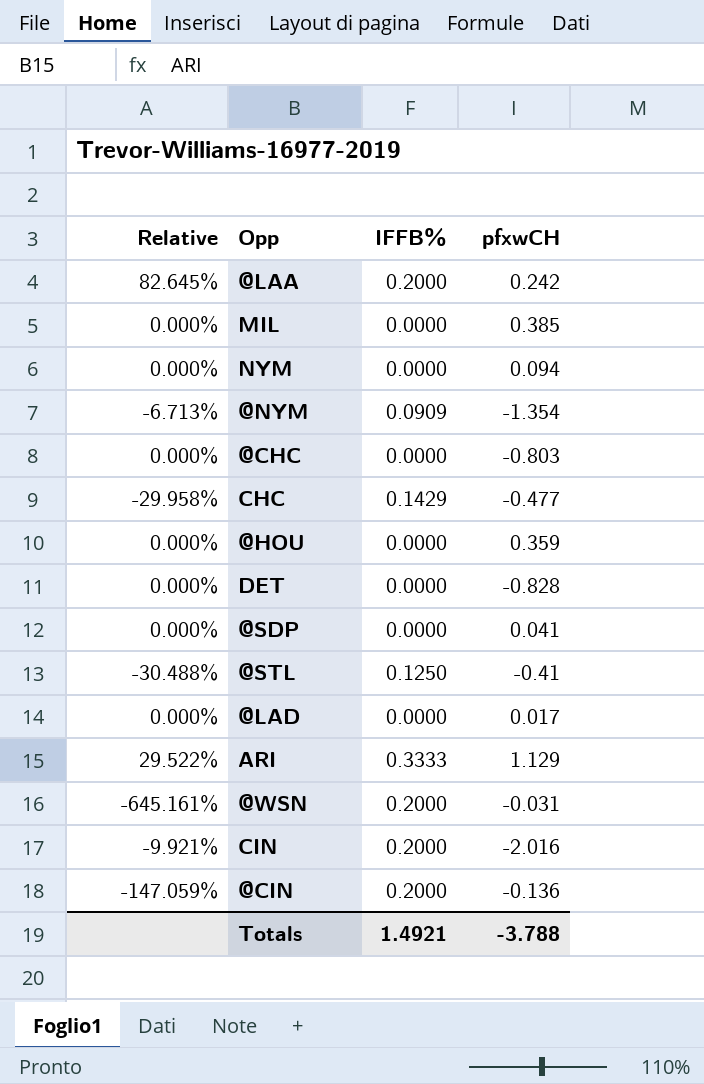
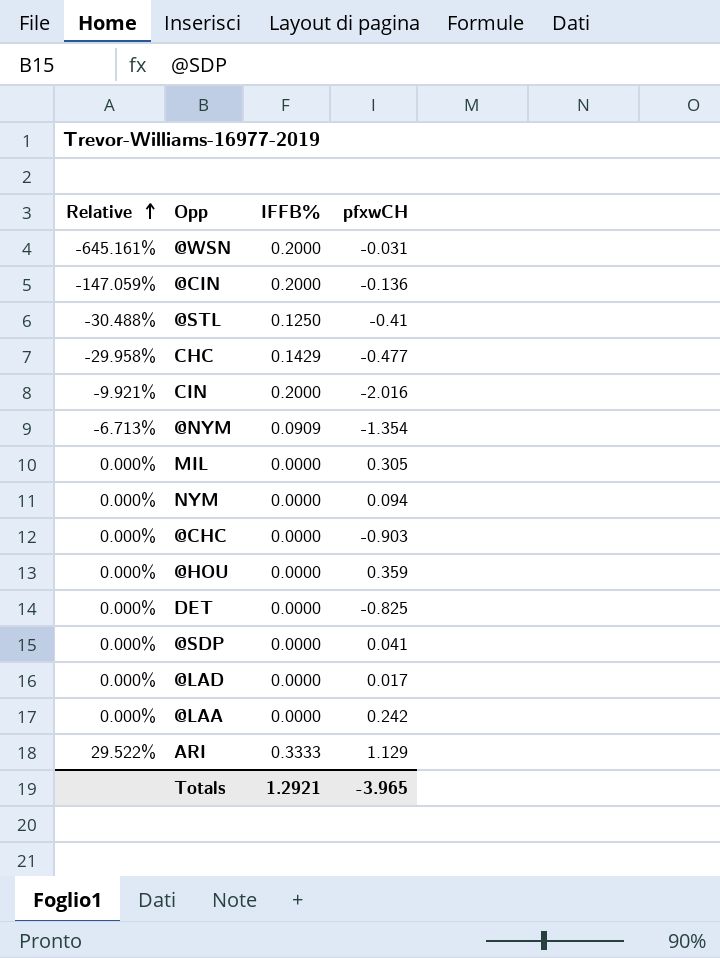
row order: none -> Relative ascending
MIL | pfxwCH: 0.385 -> 0.305
@CHC | pfxwCH: -0.803 -> -0.903
DET | pfxwCH: -0.828 -> -0.825
@LAA | Relative: 82.645% -> 0.000%
@LAA | IFFB%: 0.2000 -> 0.0000
Totals | IFFB%: 1.4921 -> 1.2921
Totals | pfxwCH: -3.788 -> -3.965

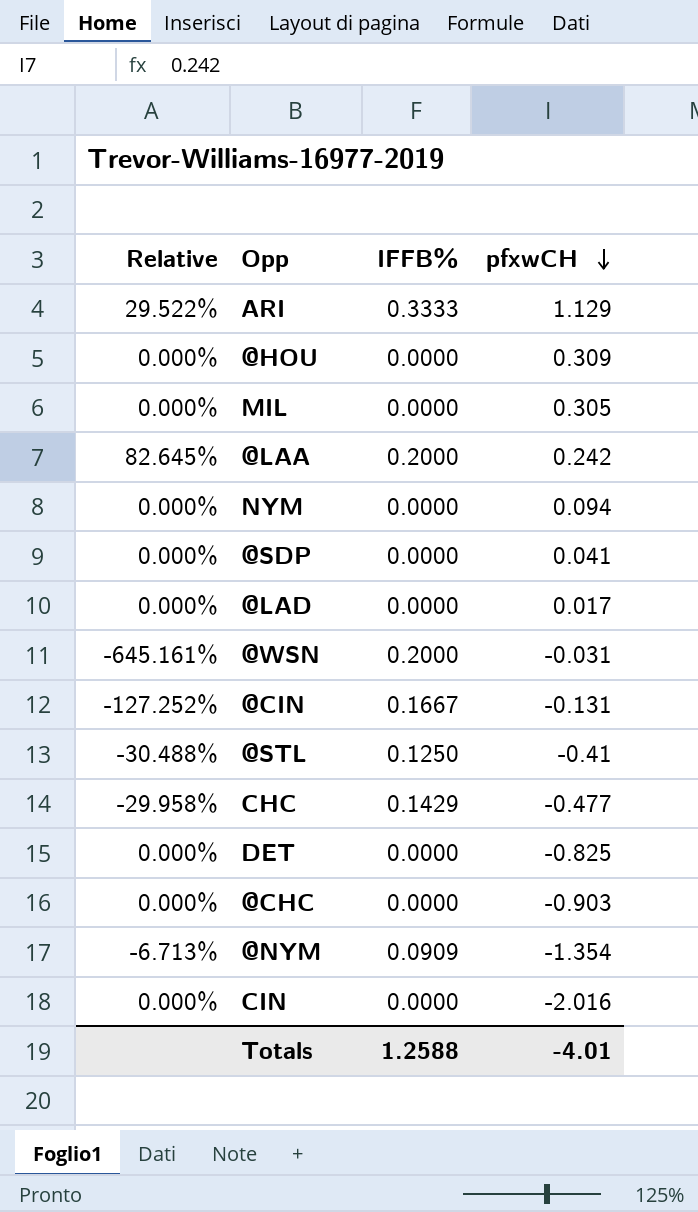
row order: Relative ascending -> pfxwCH descending
@HOU | pfxwCH: 0.359 -> 0.309
@LAA | Relative: 0.000% -> 82.645%
@LAA | IFFB%: 0.0000 -> 0.2000
@CIN | Relative: -147.059% -> -127.252%
@CIN | IFFB%: 0.2000 -> 0.1667
@CIN | pfxwCH: -0.136 -> -0.131
CIN | Relative: -9.921% -> 0.000%
CIN | IFFB%: 0.2000 -> 0.0000
Totals | IFFB%: 1.2921 -> 1.2588
Totals | pfxwCH: -3.965 -> -4.01

